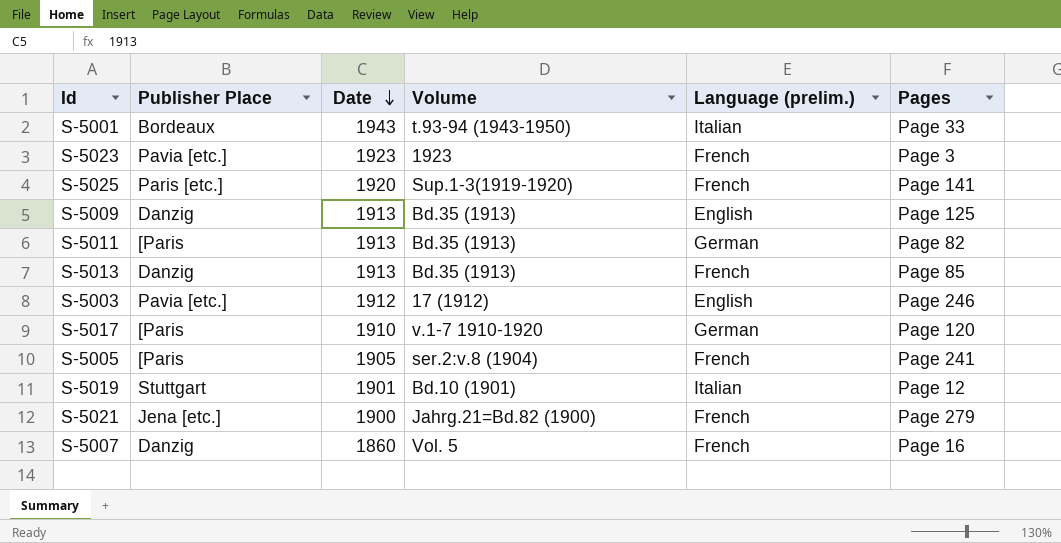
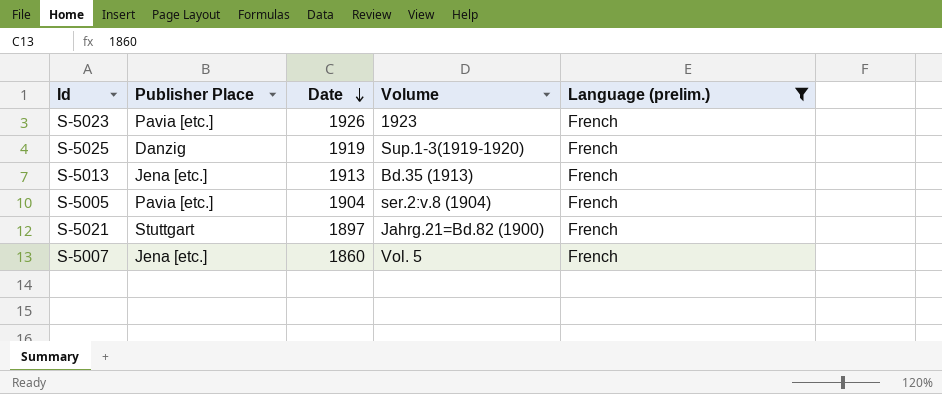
filter: none -> Language (prelim.) = French
column Pages | position: 6 -> none
S-5023 | Date: 1923 -> 1926
S-5025 | Publisher Place: Paris [etc.] -> Danzig
S-5025 | Date: 1920 -> 1919
S-5013 | Publisher Place: Danzig -> Jena [etc.]
S-5005 | Publisher Place: [Paris -> Pavia [etc.]
S-5005 | Date: 1905 -> 1904
S-5021 | Publisher Place: Jena [etc.] -> Stuttgart
S-5021 | Date: 1900 -> 1897
S-5007 | Publisher Place: Danzig -> Jena [etc.]

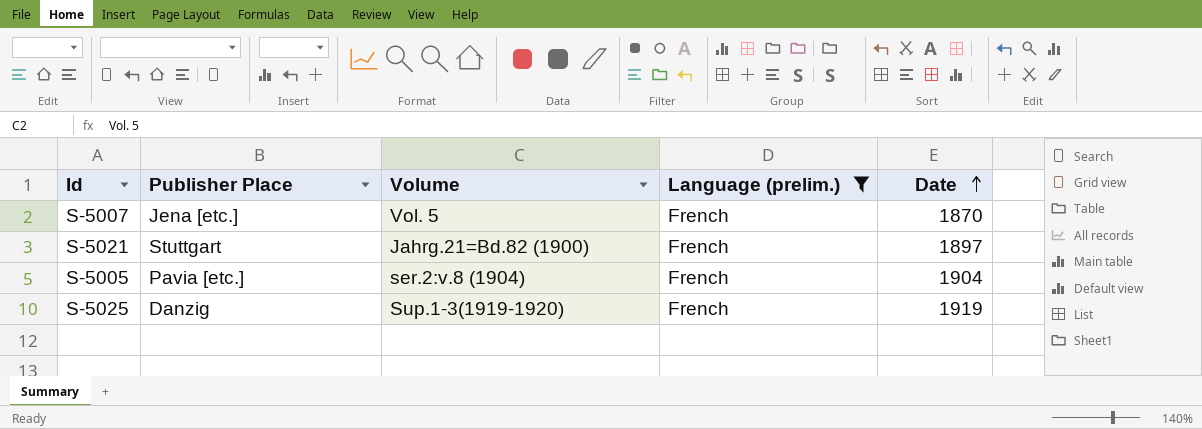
row order: Date descending -> Date ascending
column Date | position: 3 -> 5
row S-5023: Pavia [etc.] | 1926 | 1923 | French -> none
row S-5013: Jena [etc.] | 1913 | Bd.35 (1913) | French -> none
S-5007 | Date: 1860 -> 1870

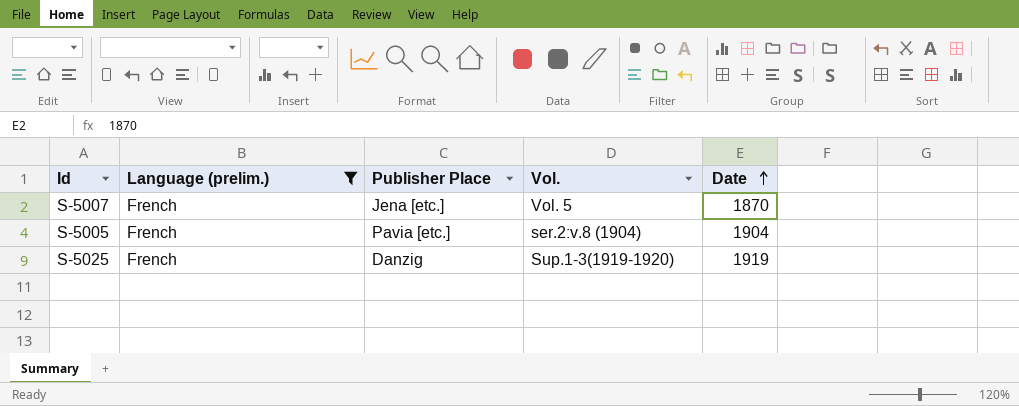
column Language (prelim.) | position: 4 -> 2
column name: Volume -> Vol.
row S-5021: Stuttgart | Jahrg.21=Bd.82 (1900) | French | 1897 -> none

